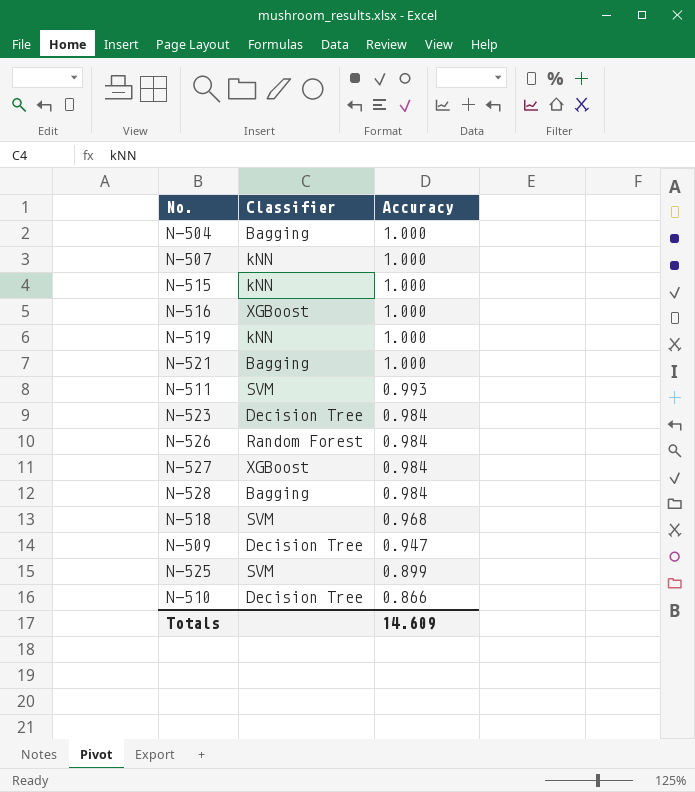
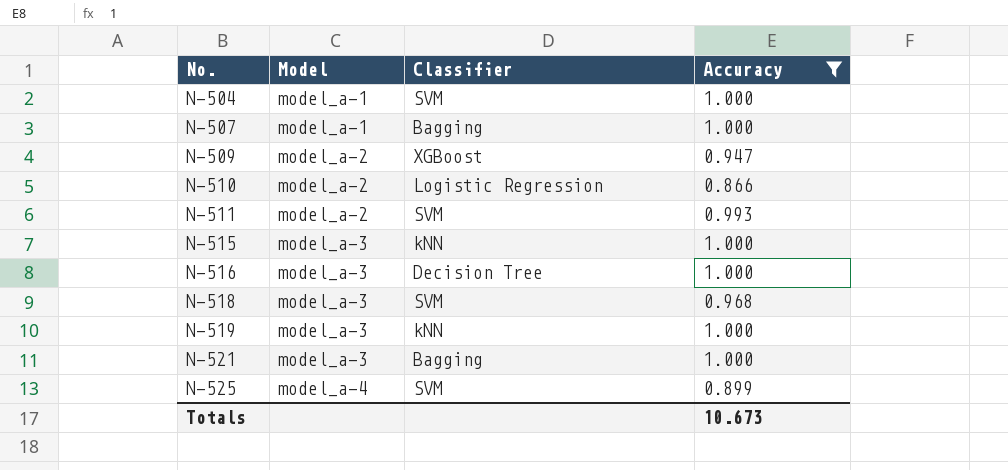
filter: none -> Accuracy != 0.984
row order: Accuracy descending -> No. ascending
column Model | position: none -> 2
N-504 | Classifier: Bagging -> SVM
N-507 | Classifier: kNN -> Bagging
N-509 | Classifier: Decision Tree -> XGBoost
N-510 | Classifier: Decision Tree -> Logistic Regression
N-516 | Classifier: XGBoost -> Decision Tree
Totals | Accuracy: 14.609 -> 10.673

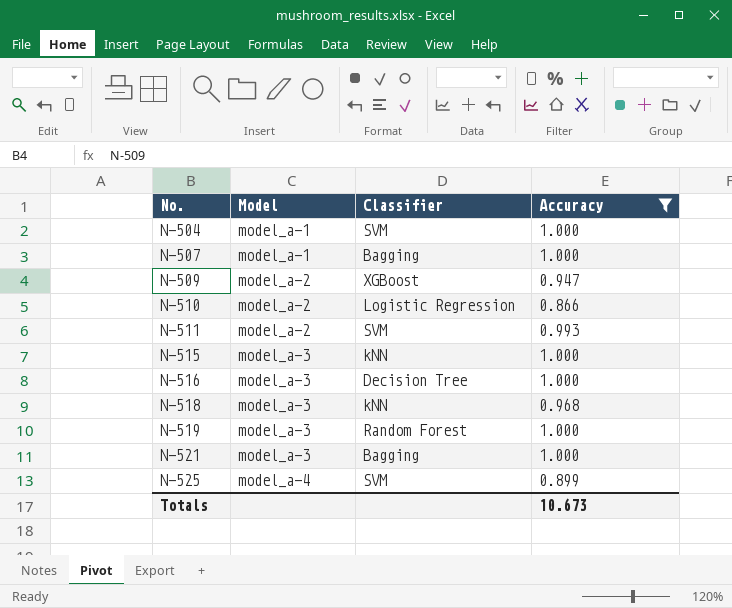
N-518 | Classifier: SVM -> kNN
N-519 | Classifier: kNN -> Random Forest

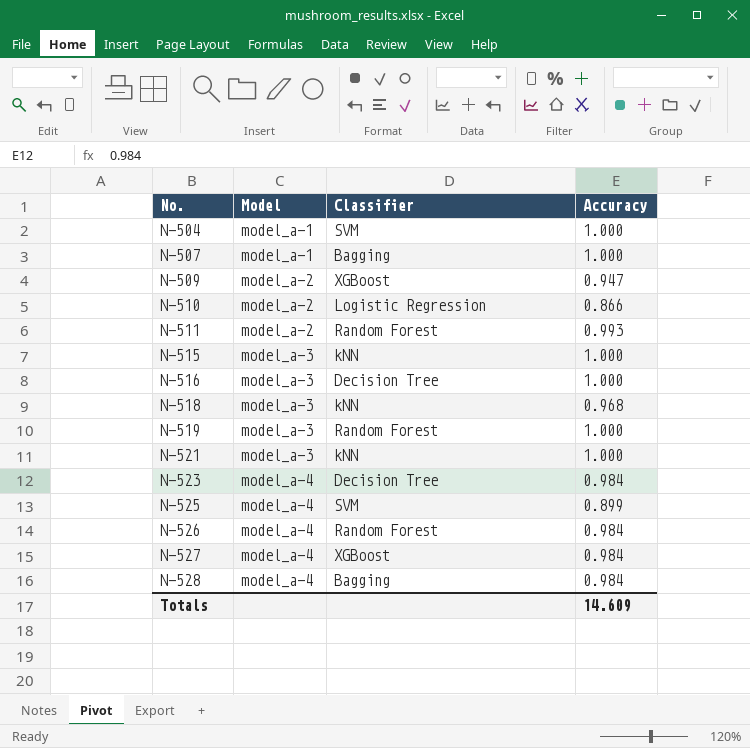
filter: Accuracy != 0.984 -> none
N-511 | Classifier: SVM -> Random Forest
N-521 | Classifier: Bagging -> kNN
Totals | Accuracy: 10.673 -> 14.609

